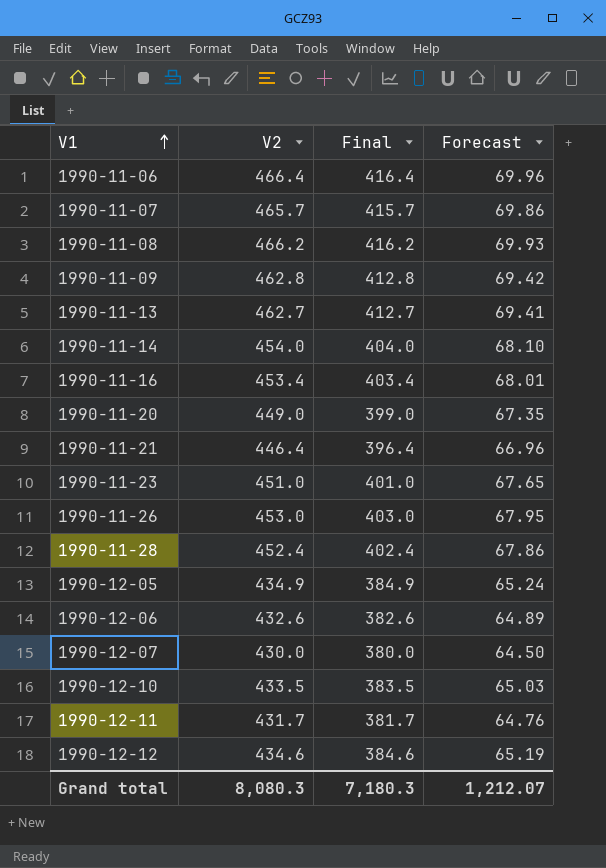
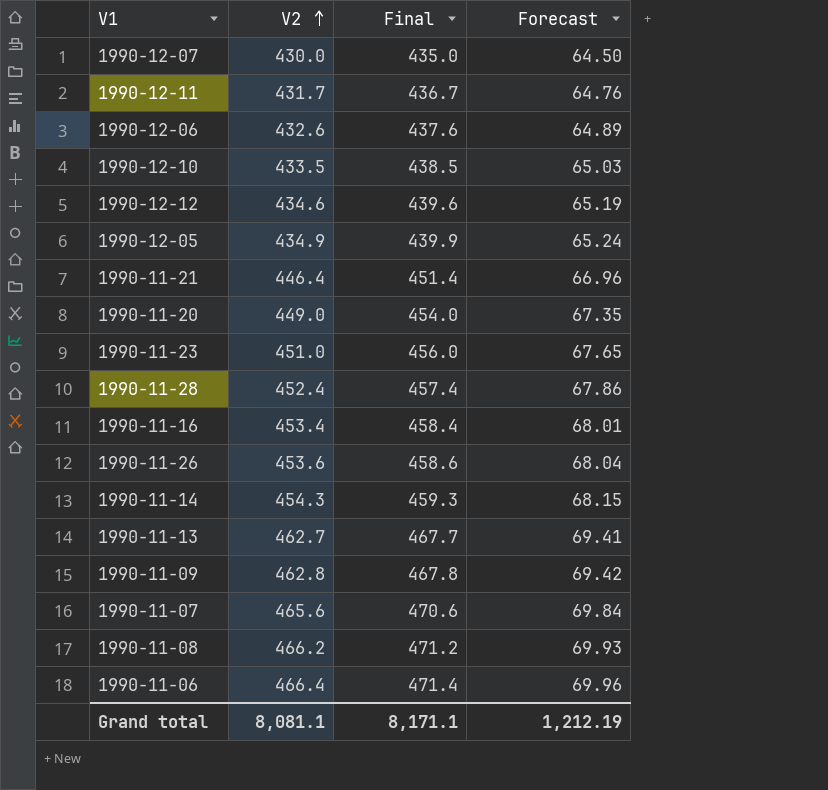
row order: V1 ascending -> V2 ascending
column Final | formula: [V2] - 50 -> [V2] + 5
1990-11-26 | V2: 453.0 -> 453.6
1990-11-26 | Forecast: 67.95 -> 68.04
1990-11-14 | V2: 454.0 -> 454.3
1990-11-14 | Forecast: 68.10 -> 68.15
1990-11-07 | V2: 465.7 -> 465.6
1990-11-07 | Forecast: 69.86 -> 69.84
Grand total | V2: 8,080.3 -> 8,081.1
Grand total | Final: 7,180.3 -> 8,171.1
Grand total | Forecast: 1,212.07 -> 1,212.19

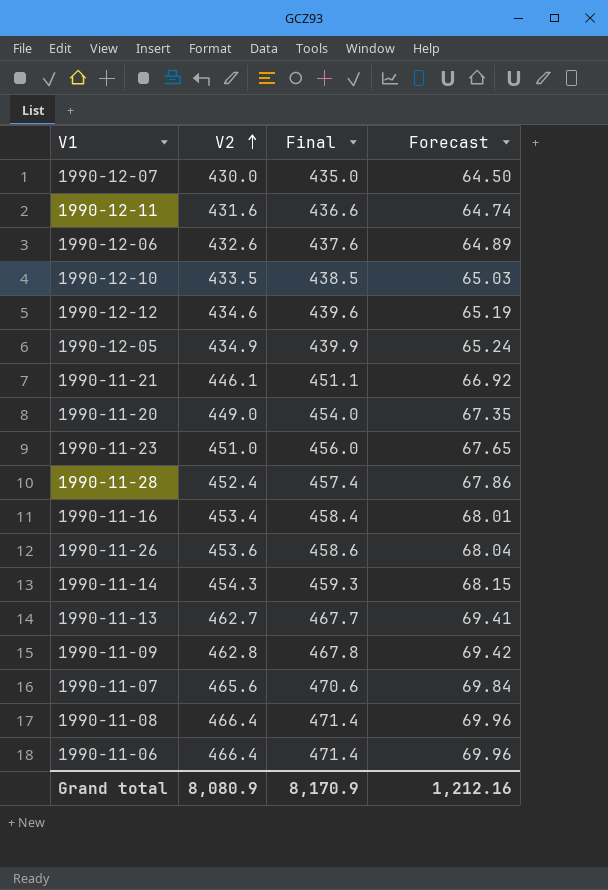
1990-12-11 | V2: 431.7 -> 431.6
1990-12-11 | Final: 436.7 -> 436.6
1990-12-11 | Forecast: 64.76 -> 64.74
1990-11-21 | V2: 446.4 -> 446.1
1990-11-21 | Final: 451.4 -> 451.1
1990-11-21 | Forecast: 66.96 -> 66.92
1990-11-08 | V2: 466.2 -> 466.4
1990-11-08 | Final: 471.2 -> 471.4
1990-11-08 | Forecast: 69.93 -> 69.96
Grand total | V2: 8,081.1 -> 8,080.9
Grand total | Final: 8,171.1 -> 8,170.9
Grand total | Forecast: 1,212.19 -> 1,212.16

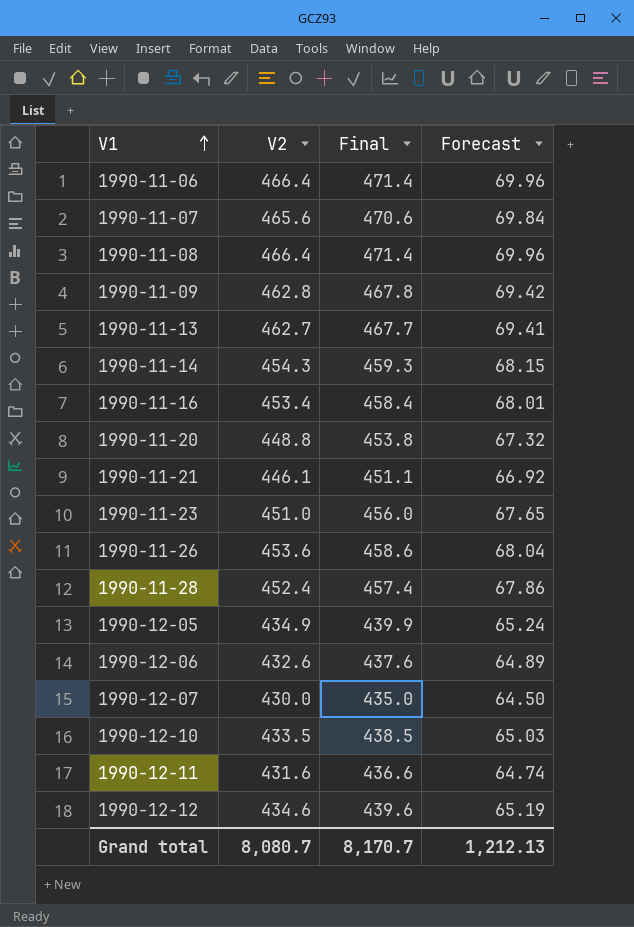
row order: V2 ascending -> V1 ascending
1990-11-20 | V2: 449.0 -> 448.8
1990-11-20 | Final: 454.0 -> 453.8
1990-11-20 | Forecast: 67.35 -> 67.32
Grand total | V2: 8,080.9 -> 8,080.7
Grand total | Final: 8,170.9 -> 8,170.7
Grand total | Forecast: 1,212.16 -> 1,212.13

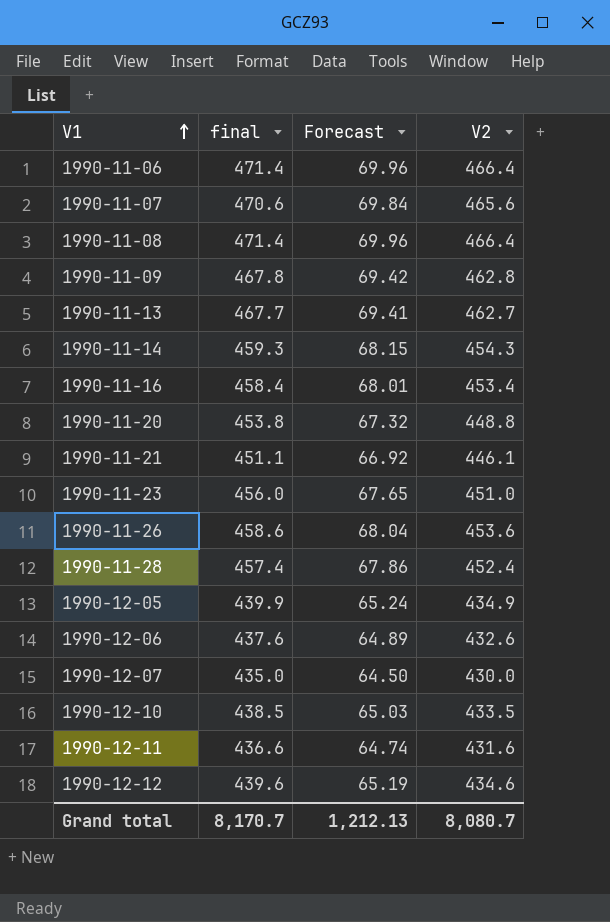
column name: Final -> final
column V2 | position: 2 -> 4

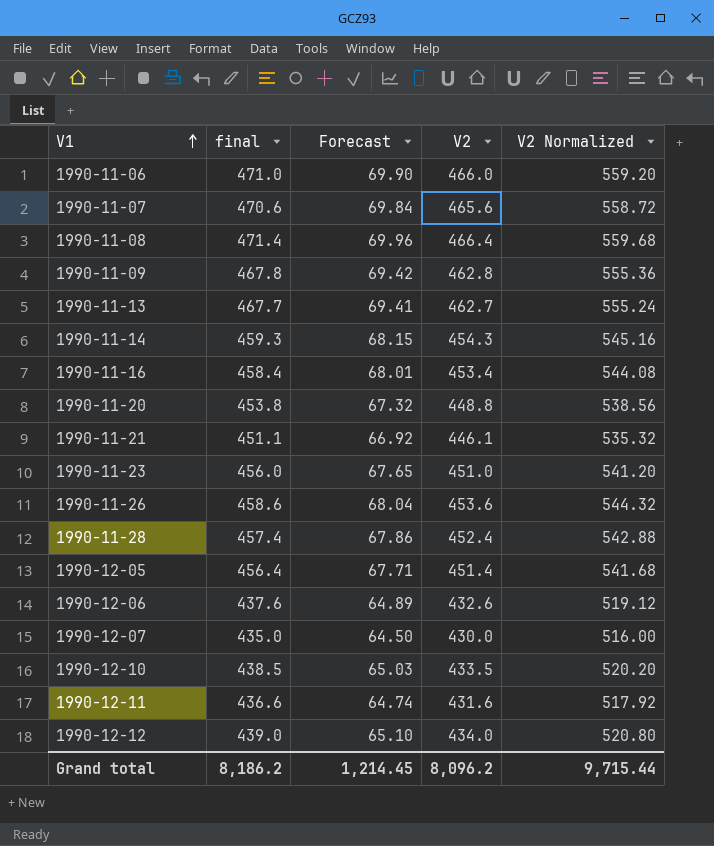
column V2 Normalized | formula: none -> [V2] * 1.2
1990-11-06 | final: 471.4 -> 471.0
1990-11-06 | Forecast: 69.96 -> 69.90
1990-11-06 | V2: 466.4 -> 466.0
1990-12-05 | final: 439.9 -> 456.4
1990-12-05 | Forecast: 65.24 -> 67.71
1990-12-05 | V2: 434.9 -> 451.4
1990-12-12 | final: 439.6 -> 439.0
1990-12-12 | Forecast: 65.19 -> 65.10
1990-12-12 | V2: 434.6 -> 434.0
Grand total | final: 8,170.7 -> 8,186.2
Grand total | Forecast: 1,212.13 -> 1,214.45
Grand total | V2: 8,080.7 -> 8,096.2

